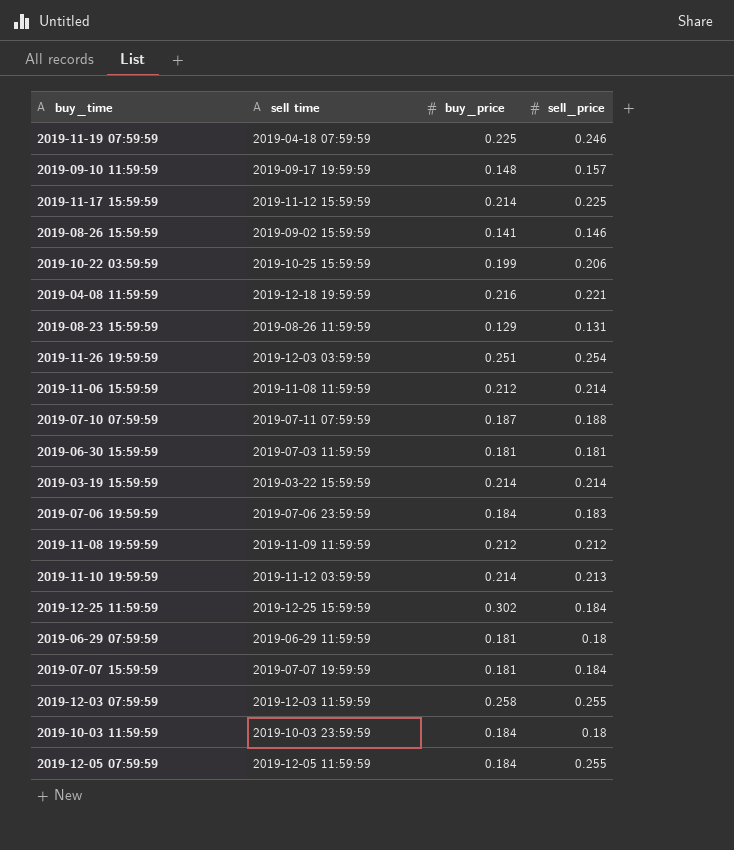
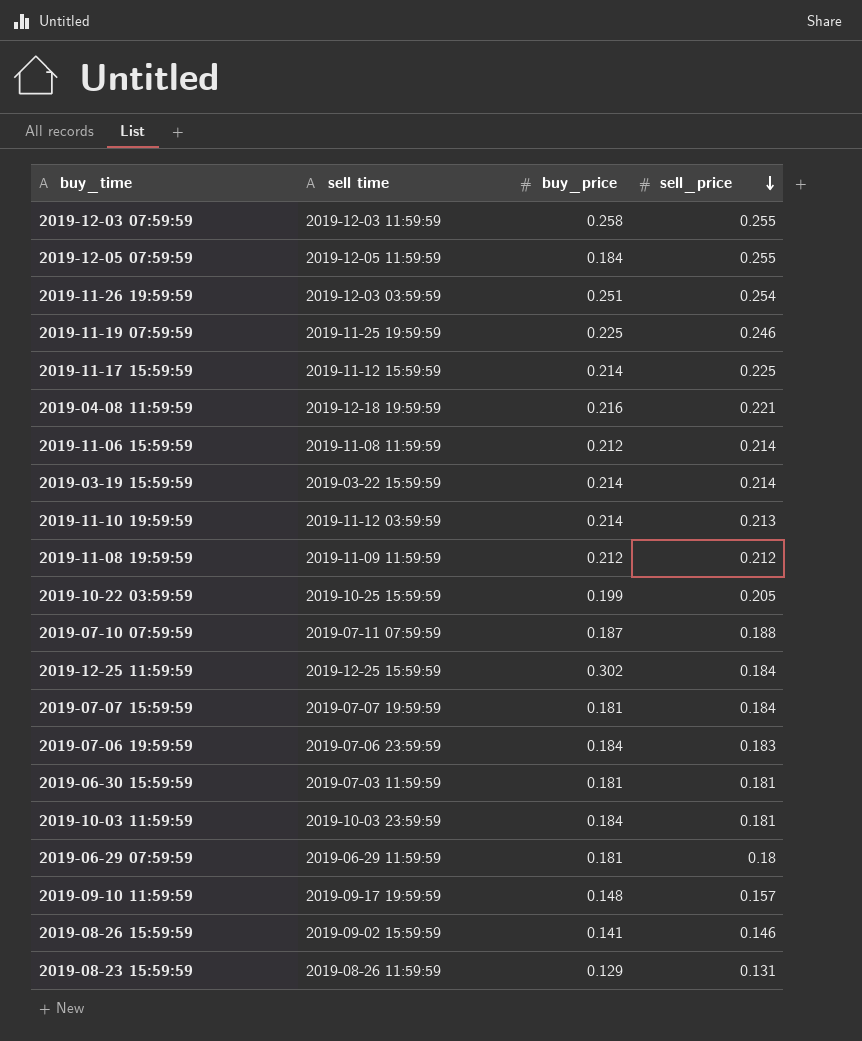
row order: none -> sell_price descending
2019-11-19 07:59:59 | sell time: 2019-04-18 07:59:59 -> 2019-11-25 19:59:59
2019-10-22 03:59:59 | sell_price: 0.206 -> 0.205
2019-10-03 11:59:59 | sell_price: 0.18 -> 0.181

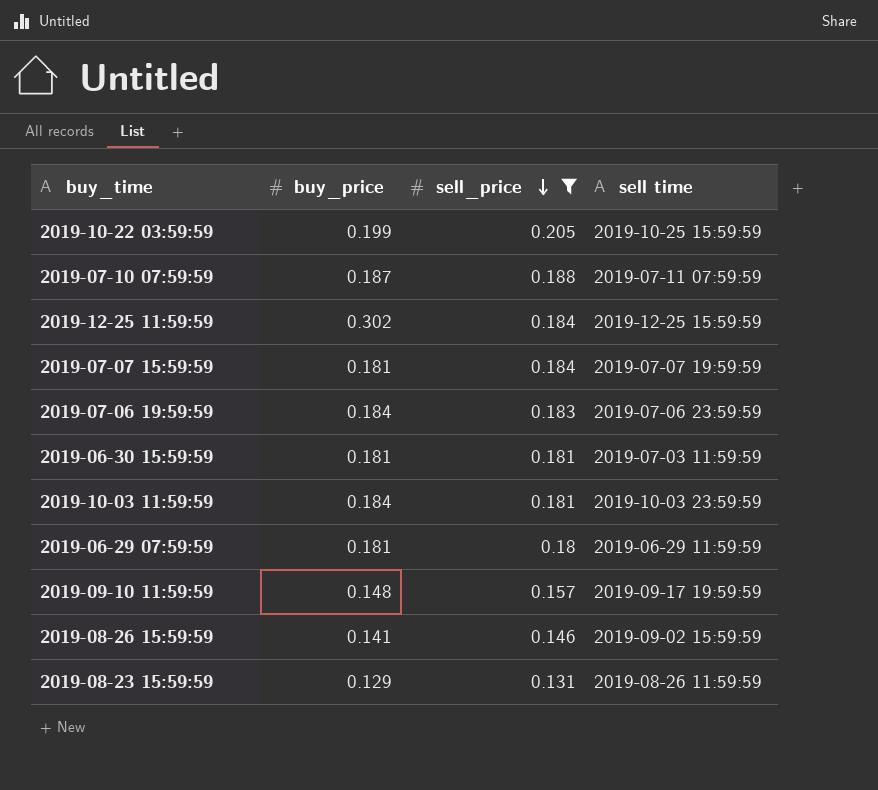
filter: none -> sell_price <= 0.205
column sell time | position: 2 -> 4

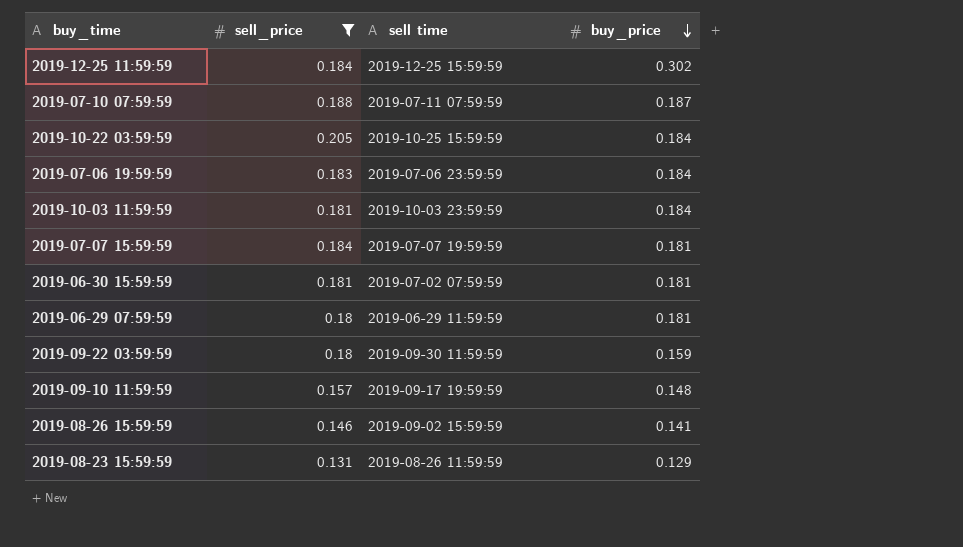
row order: sell_price descending -> buy_price descending
column buy_price | position: 2 -> 4
2019-10-22 03:59:59 | buy_price: 0.199 -> 0.184
2019-06-30 15:59:59 | sell time: 2019-07-03 11:59:59 -> 2019-07-02 07:59:59
row 2019-09-22 03:59:59: none -> 0.18 | 2019-09-30 11:59:59 | 0.159

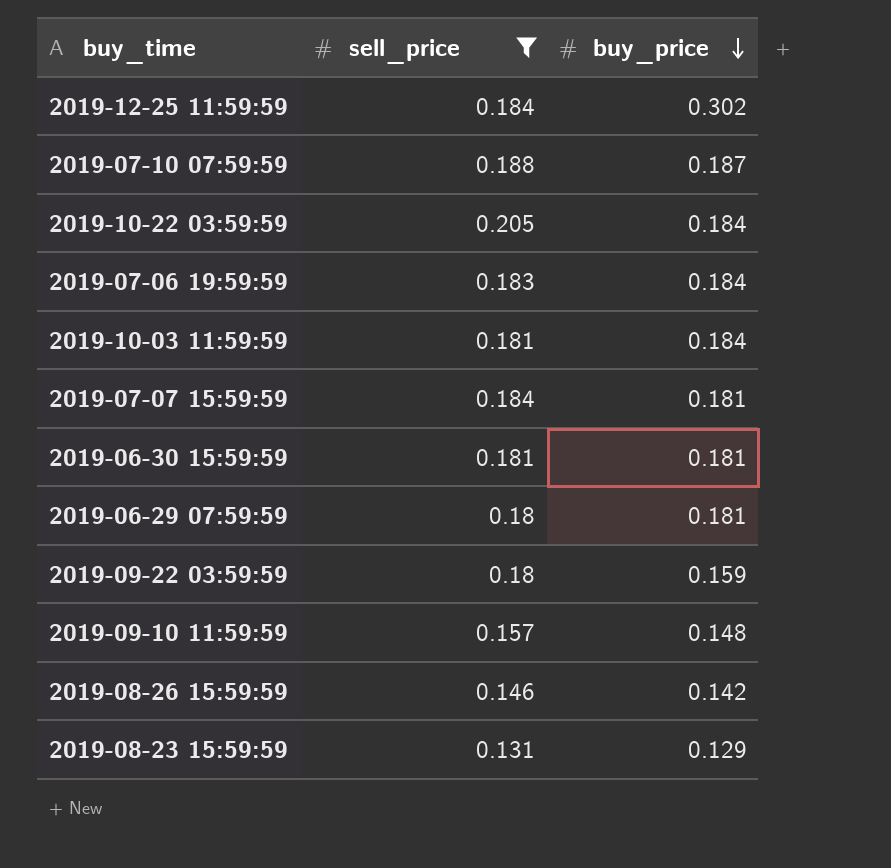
column sell time | position: 3 -> none
2019-08-26 15:59:59 | buy_price: 0.141 -> 0.142

